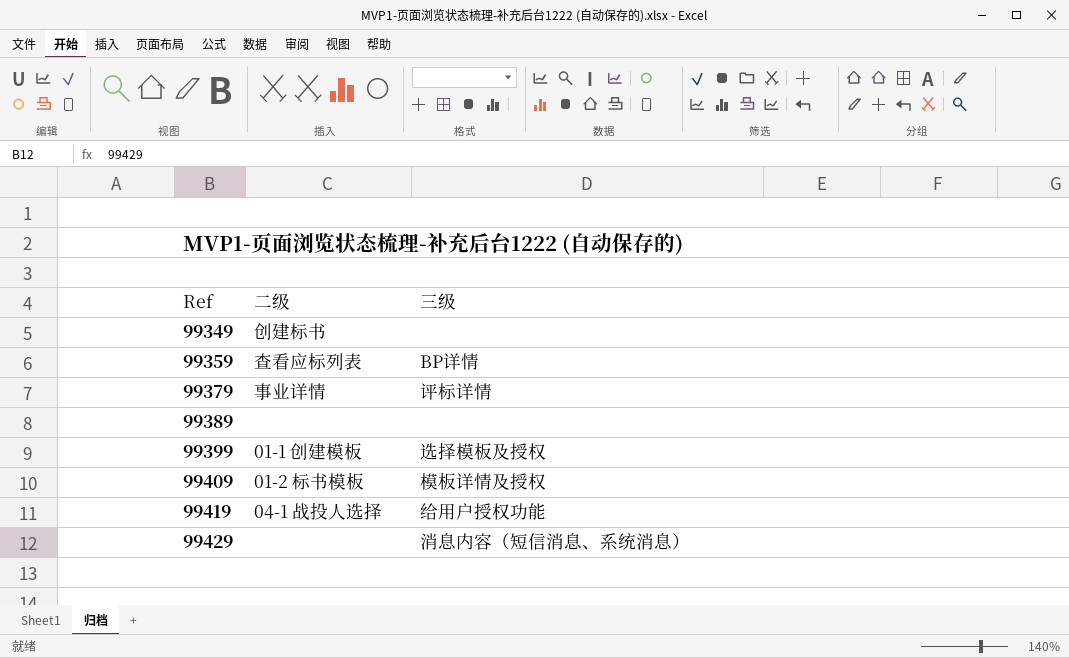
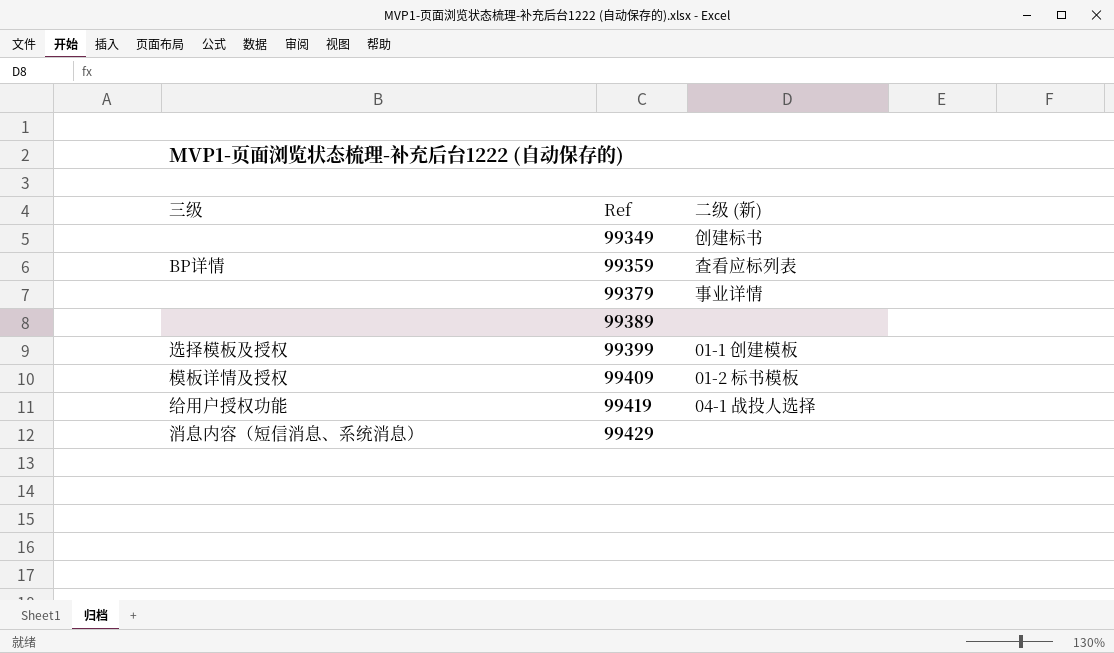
column 三级 | position: 3 -> 1
column name: 二级 -> 二级 (新)
99379 | 三级: 评标详情 -> none

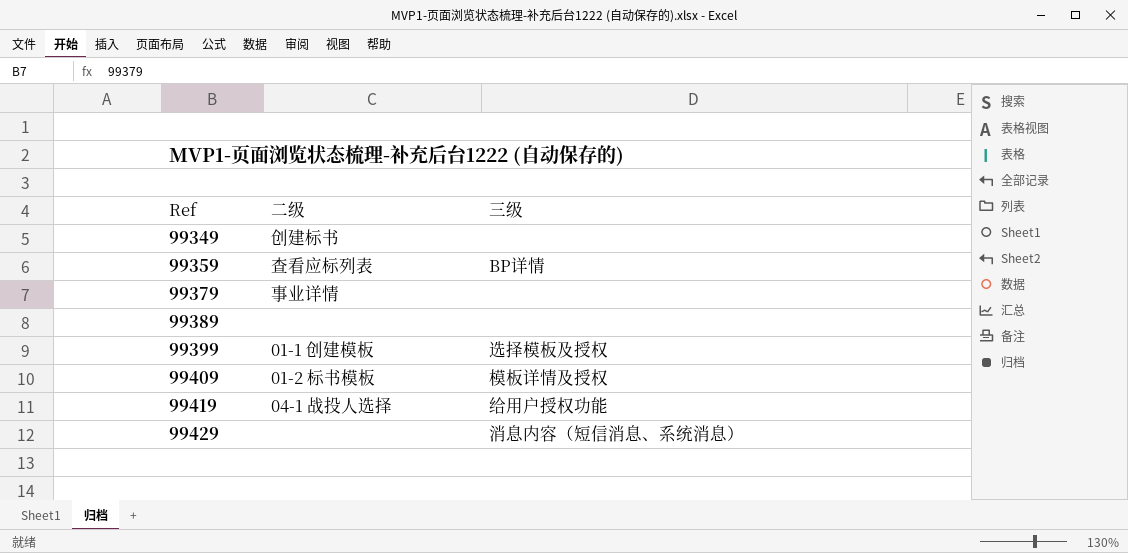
column name: 二级 (新) -> 二级
column 三级 | position: 1 -> 3

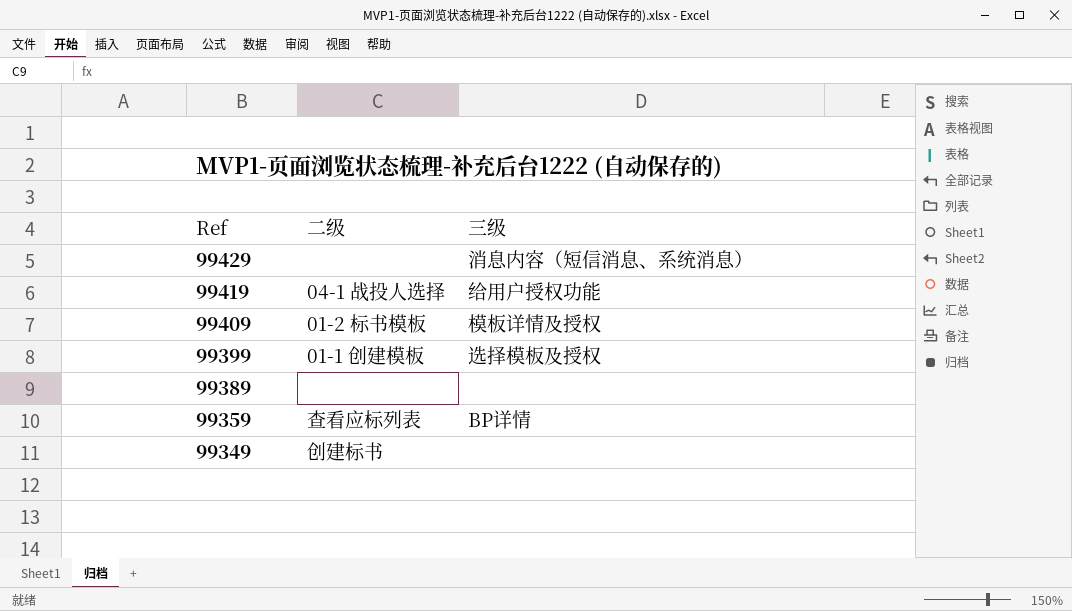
row order: Ref ascending -> Ref descending
row 99379: 事业详情 | none -> none

